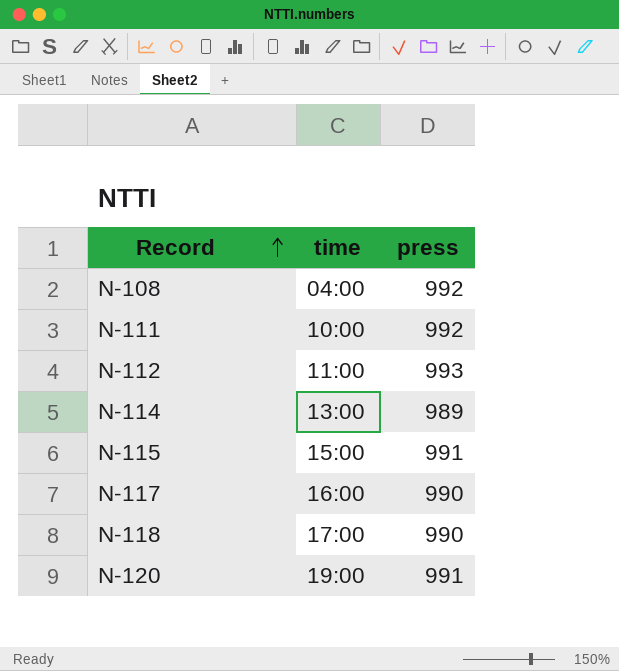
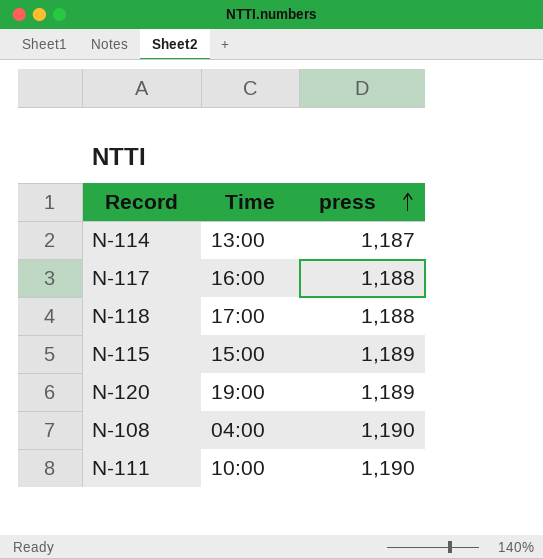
row order: Record ascending -> press ascending
column name: time -> Time
row N-112: 11:00 | 993 -> none
N-114 | press: 989 -> 1,187
N-117 | press: 990 -> 1,188
N-118 | press: 990 -> 1,188
N-115 | press: 991 -> 1,189
N-120 | press: 991 -> 1,189
N-108 | press: 992 -> 1,190
N-111 | press: 992 -> 1,190

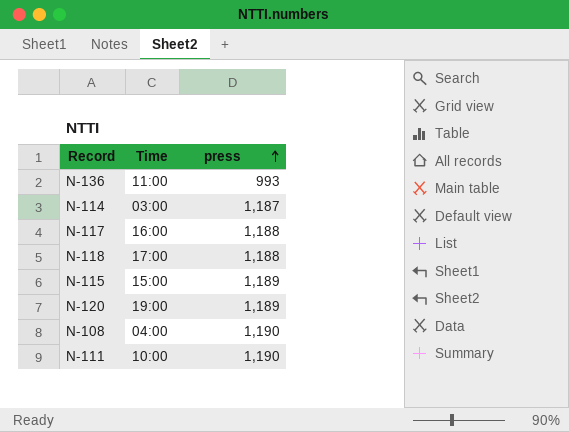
row N-136: none -> 11:00 | 993
N-114 | Time: 13:00 -> 03:00

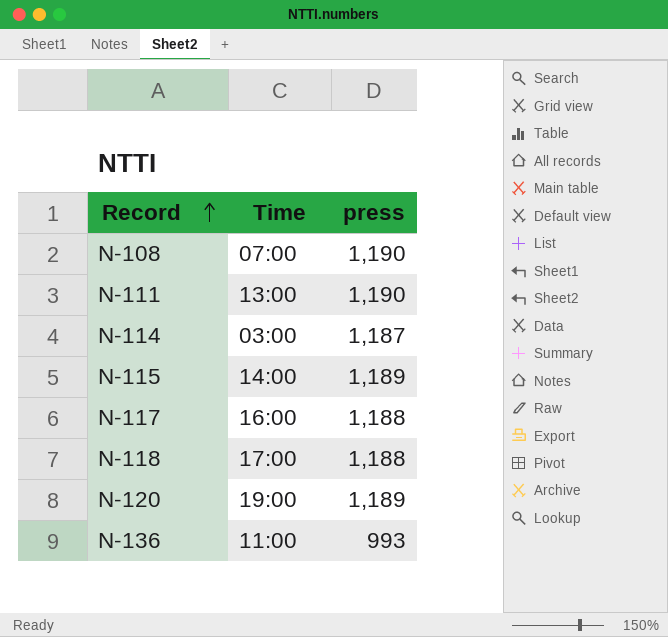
row order: press ascending -> Record ascending
N-108 | Time: 04:00 -> 07:00
N-111 | Time: 10:00 -> 13:00
N-115 | Time: 15:00 -> 14:00

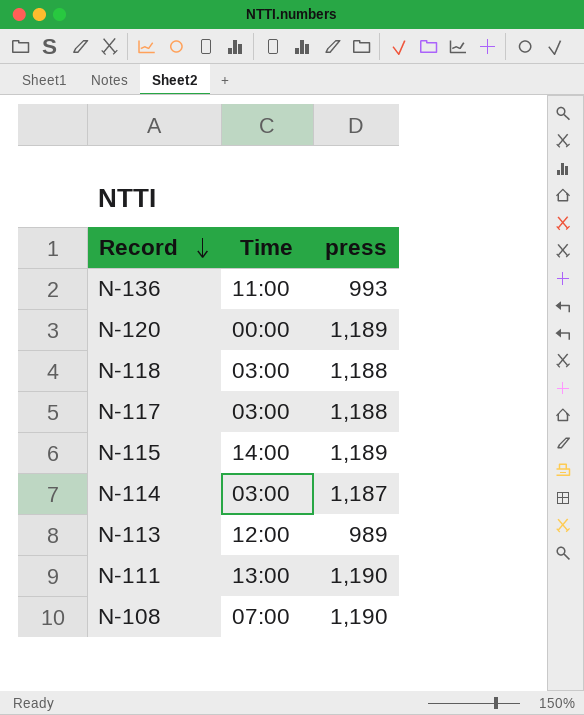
row order: Record ascending -> Record descending
N-120 | Time: 19:00 -> 00:00
N-118 | Time: 17:00 -> 03:00
N-117 | Time: 16:00 -> 03:00
row N-113: none -> 12:00 | 989

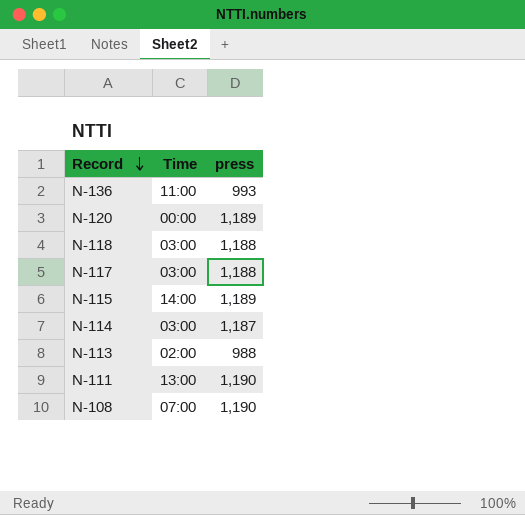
N-113 | Time: 12:00 -> 02:00
N-113 | press: 989 -> 988

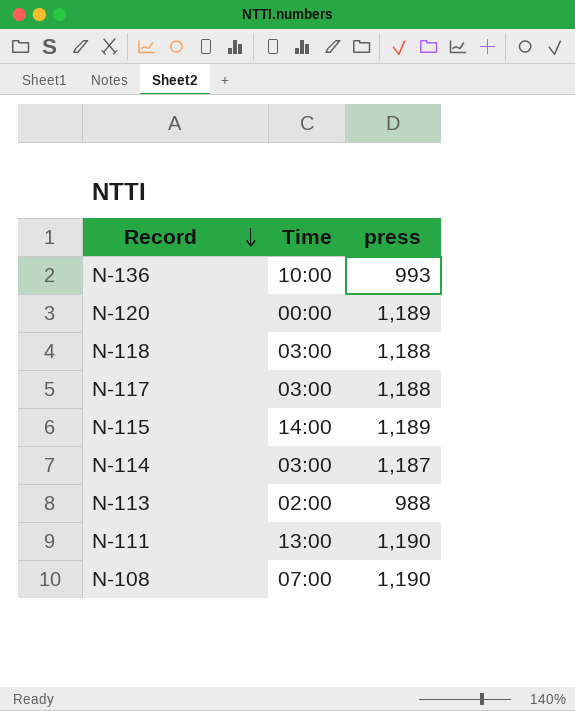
N-136 | Time: 11:00 -> 10:00

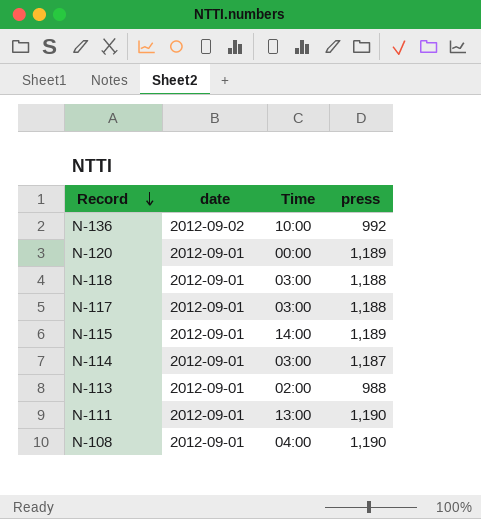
column date | position: none -> 2
N-136 | press: 993 -> 992
N-108 | Time: 07:00 -> 04:00

